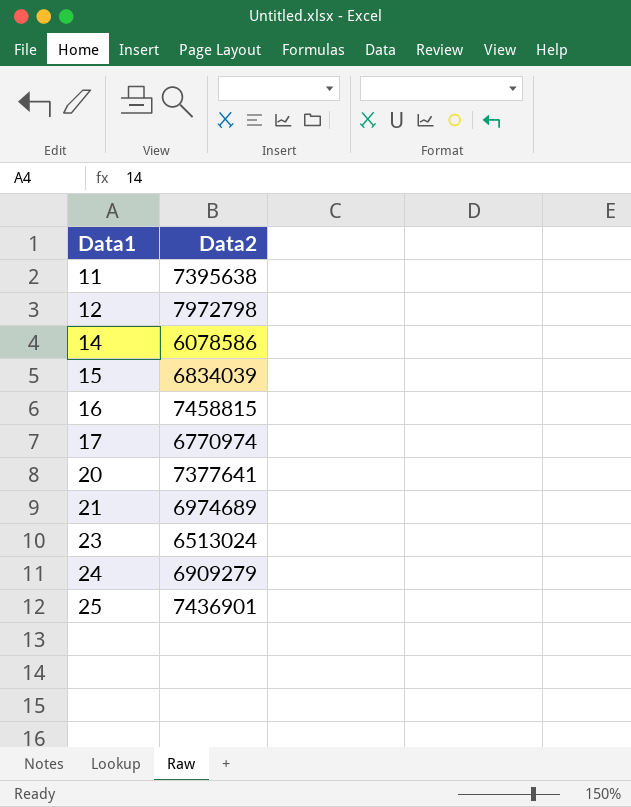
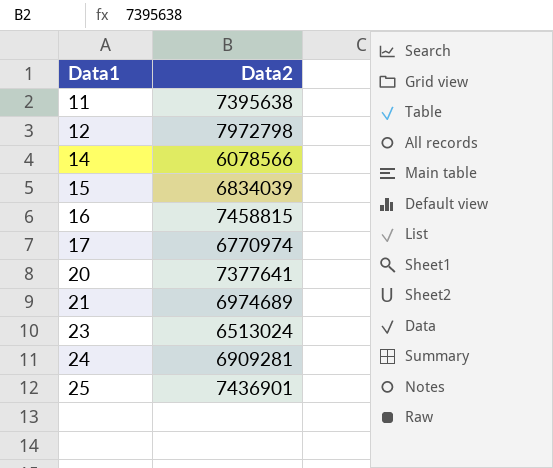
14 | Data2: 6078586 -> 6078566
24 | Data2: 6909279 -> 6909281

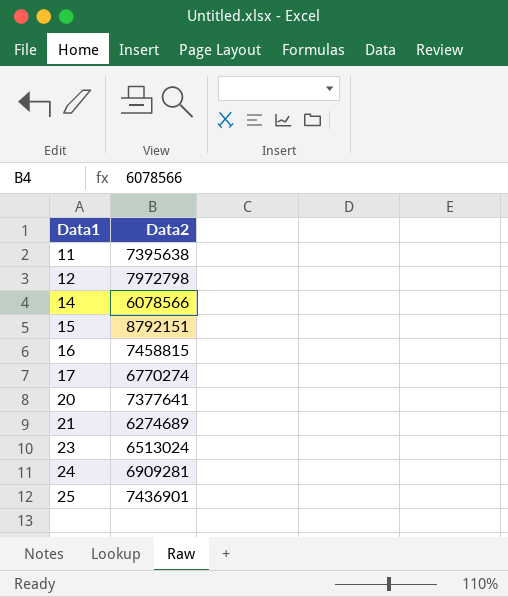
15 | Data2: 6834039 -> 8792151
17 | Data2: 6770974 -> 6770274
21 | Data2: 6974689 -> 6274689

